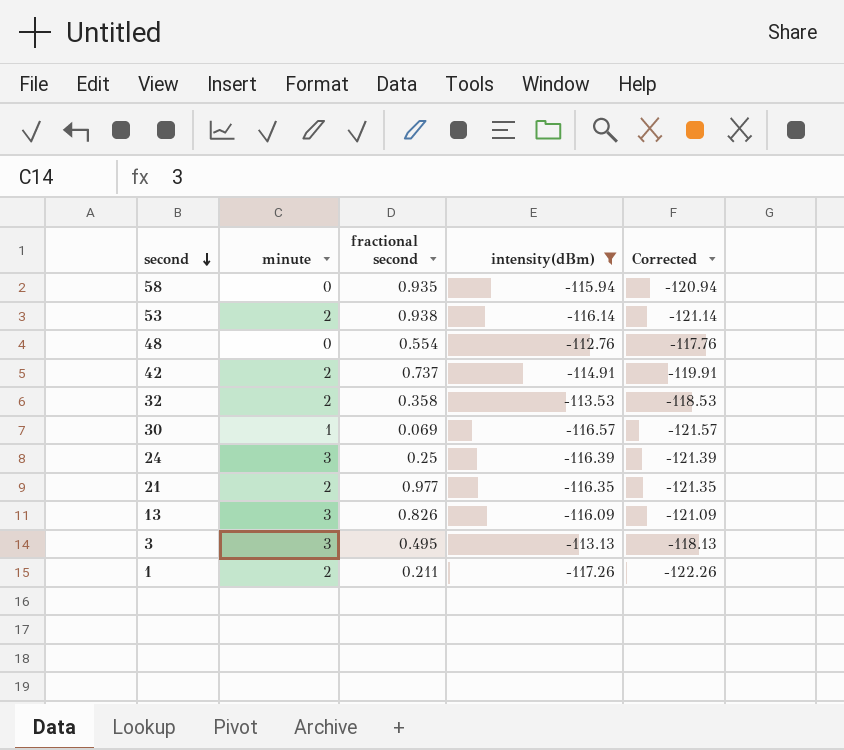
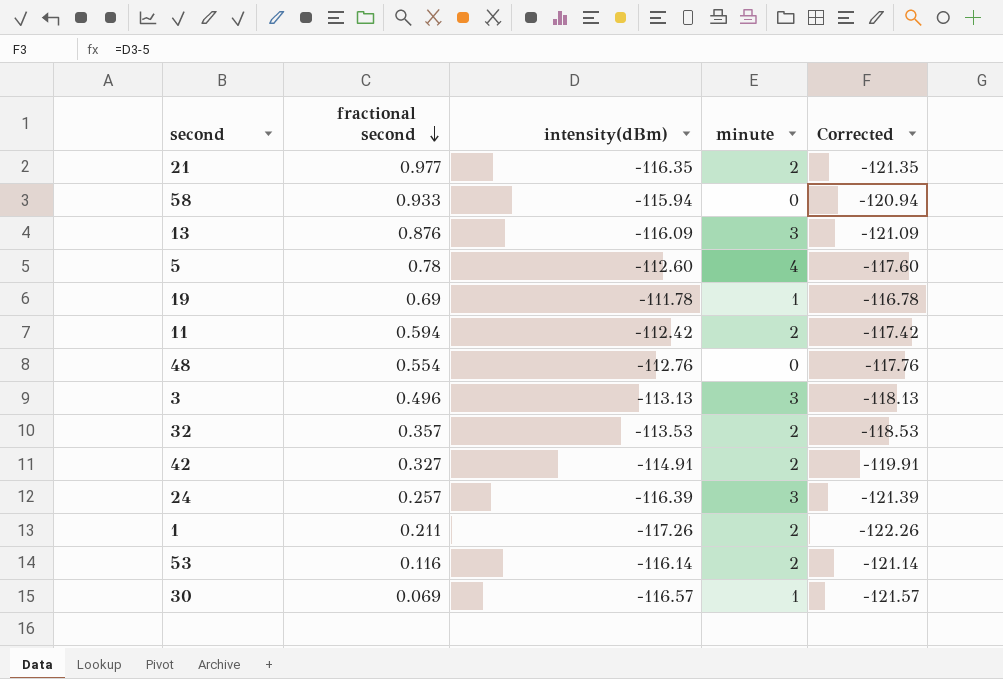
filter: intensity(dBm) <= -112.76 -> none
row order: second descending -> fractional second descending
column minute | position: 2 -> 4
58 | fractional second: 0.935 -> 0.933
13 | fractional second: 0.826 -> 0.876
3 | fractional second: 0.495 -> 0.496
32 | fractional second: 0.358 -> 0.357
42 | fractional second: 0.737 -> 0.327
24 | fractional second: 0.25 -> 0.257
53 | fractional second: 0.938 -> 0.116

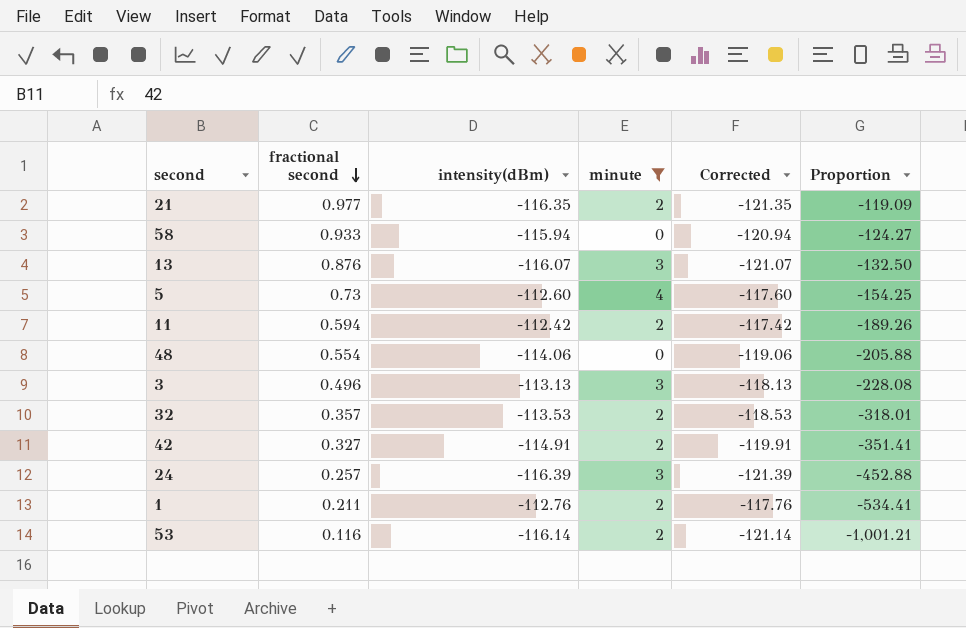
filter: none -> minute != 1
column Proportion | formula: none -> [intensity(dBm)] / [fractional second]
13 | intensity(dBm): -116.09 -> -116.07
13 | Corrected: -121.09 -> -121.07
5 | fractional second: 0.78 -> 0.73
48 | intensity(dBm): -112.76 -> -114.06
48 | Corrected: -117.76 -> -119.06
1 | intensity(dBm): -117.26 -> -112.76
1 | Corrected: -122.26 -> -117.76

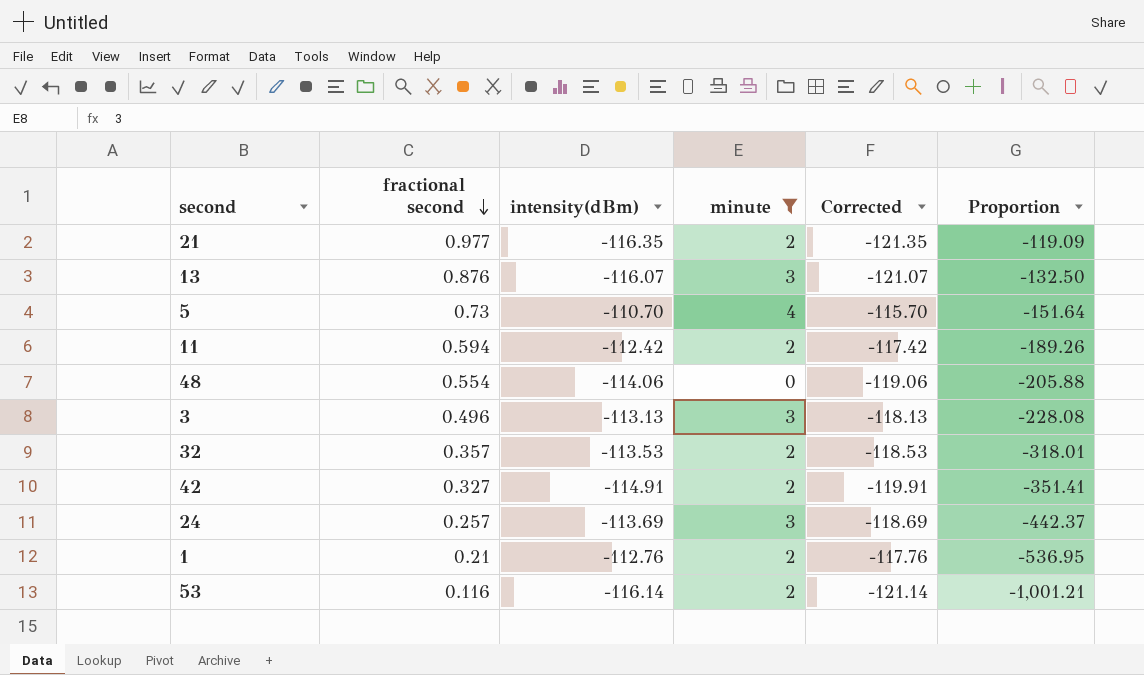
row 58: 0.933 | -115.94 | 0 | -120.94 | -124.27 -> none
5 | intensity(dBm): -112.60 -> -110.70
5 | Corrected: -117.60 -> -115.70
5 | Proportion: -154.25 -> -151.64
24 | intensity(dBm): -116.39 -> -113.69
24 | Corrected: -121.39 -> -118.69
24 | Proportion: -452.88 -> -442.37
1 | fractional second: 0.211 -> 0.21
1 | Proportion: -534.41 -> -536.95

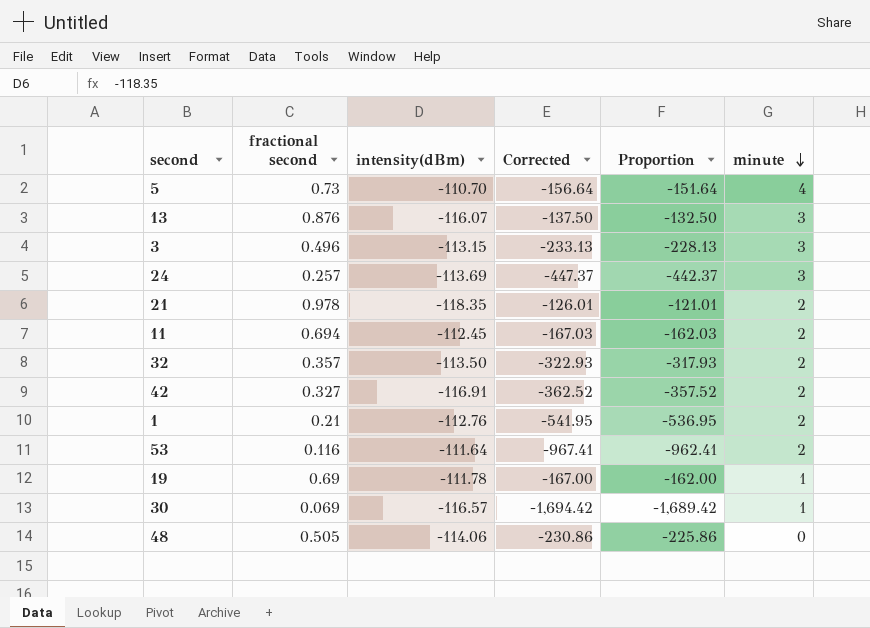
filter: minute != 1 -> none
row order: fractional second descending -> minute descending
column Corrected | formula: [intensity(dBm)] - 5 -> [Proportion] - 5
column minute | position: 4 -> 6
3 | intensity(dBm): -113.13 -> -113.15
3 | Proportion: -228.08 -> -228.13
21 | fractional second: 0.977 -> 0.978
21 | intensity(dBm): -116.35 -> -118.35
21 | Proportion: -119.09 -> -121.01
11 | fractional second: 0.594 -> 0.694
11 | intensity(dBm): -112.42 -> -112.45
11 | Proportion: -189.26 -> -162.03
32 | intensity(dBm): -113.53 -> -113.50
32 | Proportion: -318.01 -> -317.93
42 | intensity(dBm): -114.91 -> -116.91
42 | Proportion: -351.41 -> -357.52
53 | intensity(dBm): -116.14 -> -111.64
53 | Proportion: -1,001.21 -> -962.41
48 | fractional second: 0.554 -> 0.505
48 | Proportion: -205.88 -> -225.86

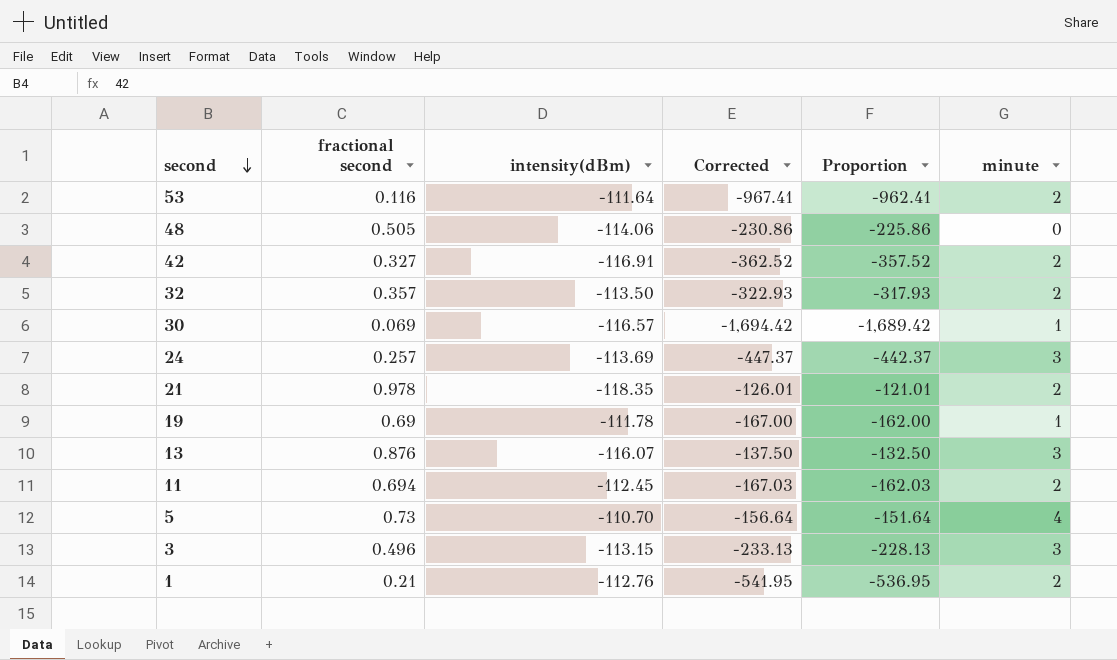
row order: minute descending -> second descending

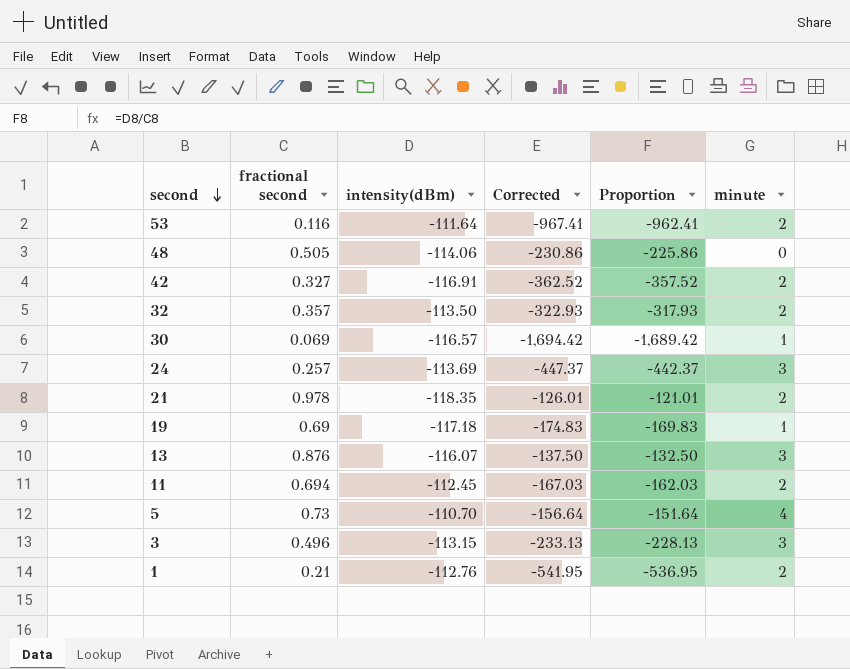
19 | intensity(dBm): -111.78 -> -117.18
19 | Corrected: -167.00 -> -174.83
19 | Proportion: -162.00 -> -169.83

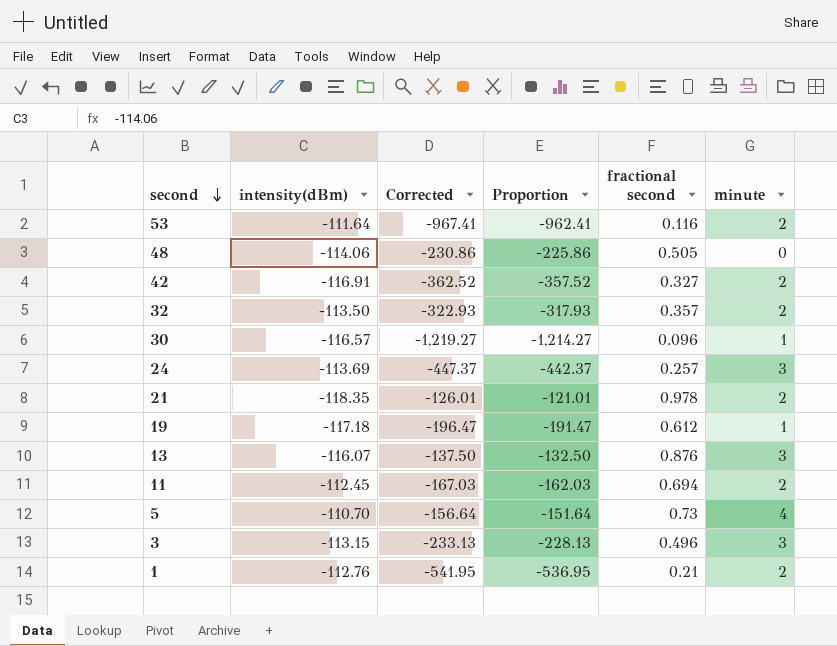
column fractional second | position: 2 -> 5
30 | Corrected: -1,694.42 -> -1,219.27
30 | Proportion: -1,689.42 -> -1,214.27
30 | fractional second: 0.069 -> 0.096
19 | Corrected: -174.83 -> -196.47
19 | Proportion: -169.83 -> -191.47
19 | fractional second: 0.69 -> 0.612

